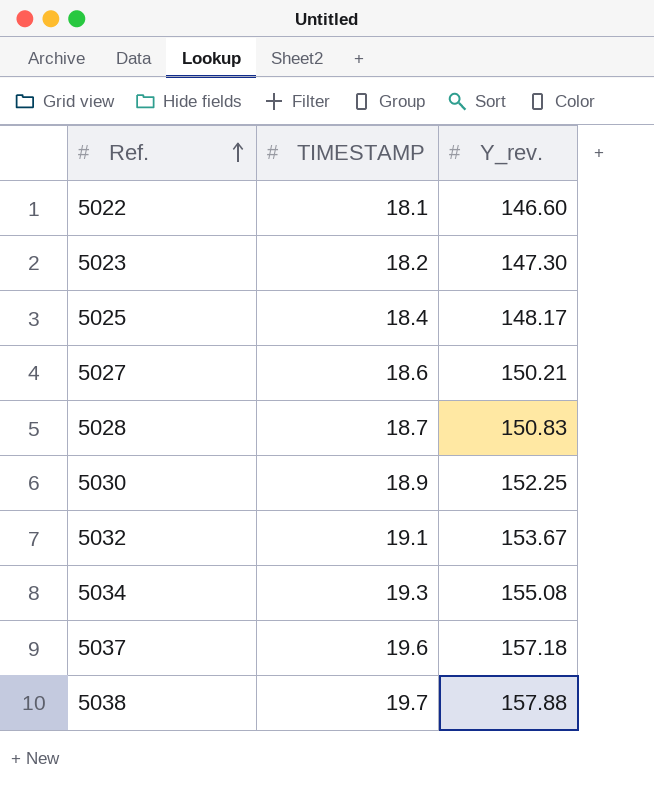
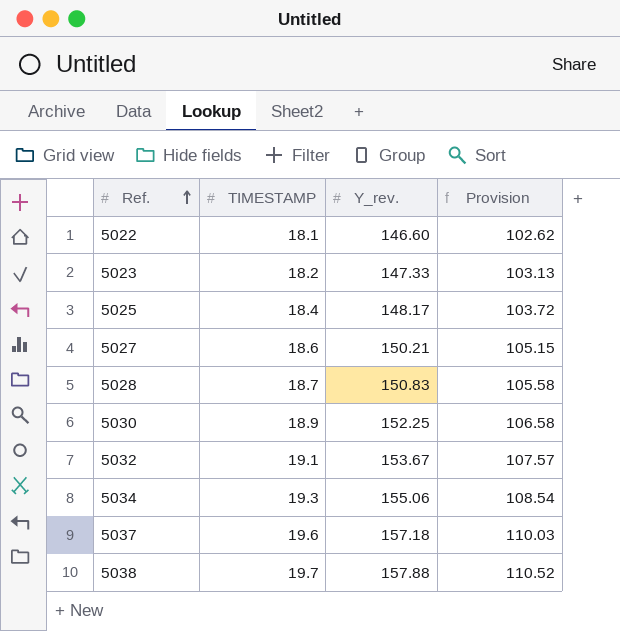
column Provision | formula: none -> [Y_rev.] * 0.7
5023 | Y_rev.: 147.30 -> 147.33
5034 | Y_rev.: 155.08 -> 155.06

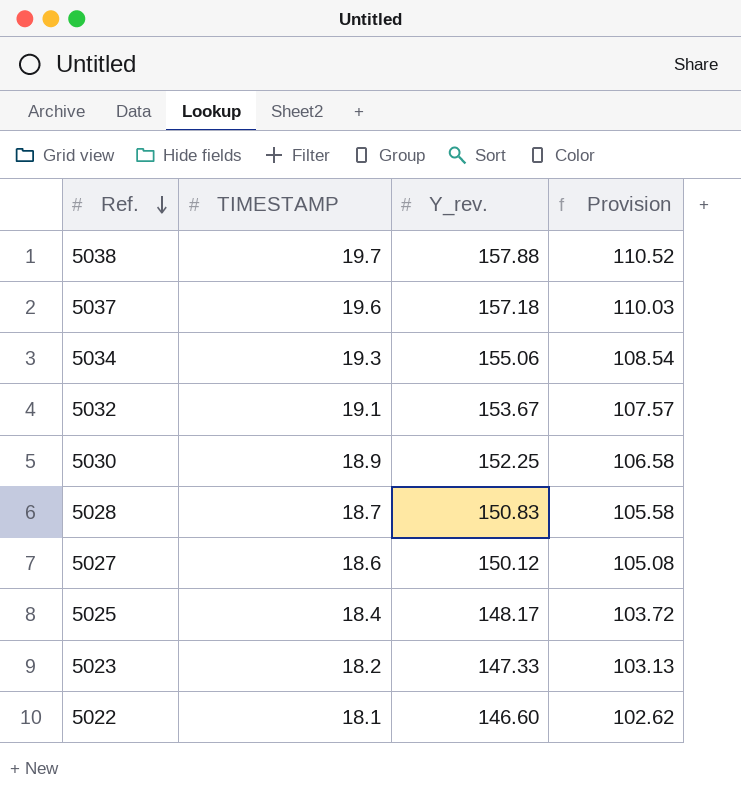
row order: Ref. ascending -> Ref. descending
5027 | Y_rev.: 150.21 -> 150.12
5027 | Provision: 105.15 -> 105.08

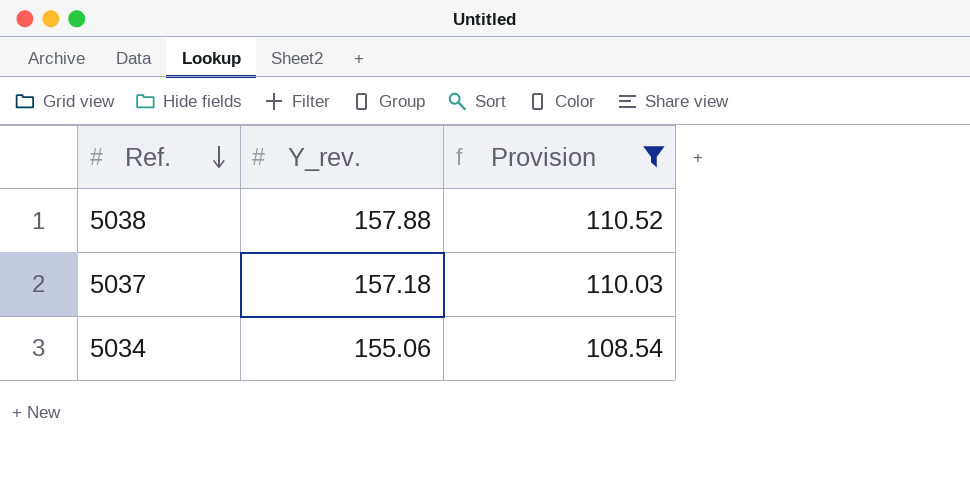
filter: none -> Provision >= 108.54
column TIMESTAMP | position: 2 -> none

